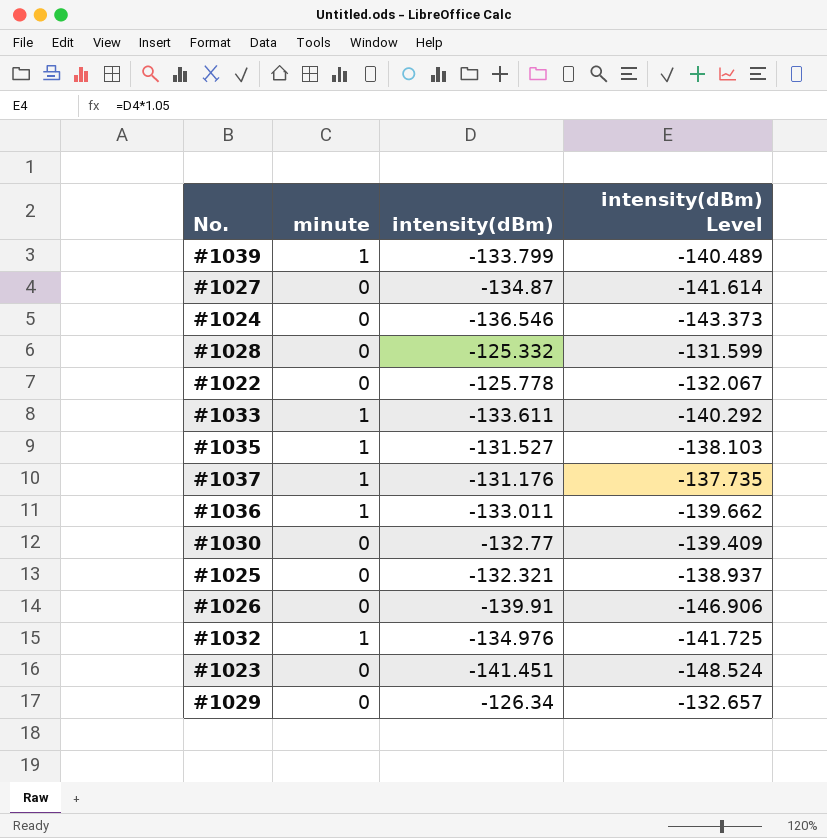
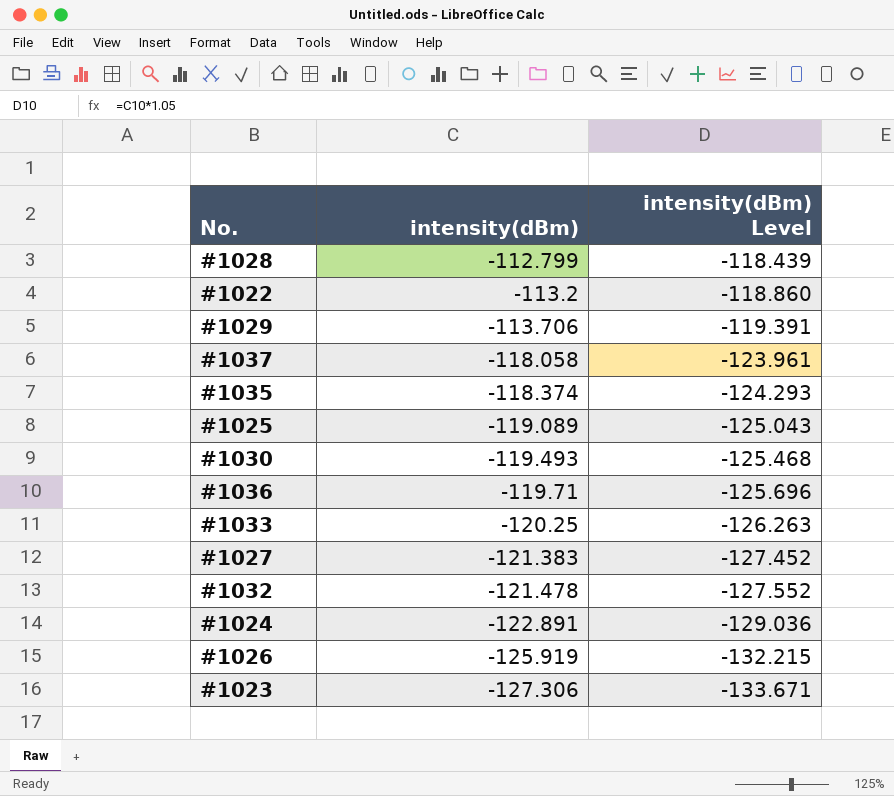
row order: none -> intensity(dBm) descending
column minute | position: 2 -> none
row #1039: 1 | -133.799 | -140.489 -> none
#1028 | intensity(dBm): -125.332 -> -112.799
#1028 | intensity(dBm) Level: -131.599 -> -118.439
#1022 | intensity(dBm): -125.778 -> -113.2
#1022 | intensity(dBm) Level: -132.067 -> -118.860
#1029 | intensity(dBm): -126.34 -> -113.706
#1029 | intensity(dBm) Level: -132.657 -> -119.391
#1037 | intensity(dBm): -131.176 -> -118.058
#1037 | intensity(dBm) Level: -137.735 -> -123.961
#1035 | intensity(dBm): -131.527 -> -118.374
#1035 | intensity(dBm) Level: -138.103 -> -124.293
#1025 | intensity(dBm): -132.321 -> -119.089
#1025 | intensity(dBm) Level: -138.937 -> -125.043
#1030 | intensity(dBm): -132.77 -> -119.493
#1030 | intensity(dBm) Level: -139.409 -> -125.468
#1036 | intensity(dBm): -133.011 -> -119.71
#1036 | intensity(dBm) Level: -139.662 -> -125.696
#1033 | intensity(dBm): -133.611 -> -120.25
#1033 | intensity(dBm) Level: -140.292 -> -126.263
#1027 | intensity(dBm): -134.87 -> -121.383
#1027 | intensity(dBm) Level: -141.614 -> -127.452
#1032 | intensity(dBm): -134.976 -> -121.478
#1032 | intensity(dBm) Level: -141.725 -> -127.552
#1024 | intensity(dBm): -136.546 -> -122.891
#1024 | intensity(dBm) Level: -143.373 -> -129.036
#1026 | intensity(dBm): -139.91 -> -125.919
#1026 | intensity(dBm) Level: -146.906 -> -132.215
#1023 | intensity(dBm): -141.451 -> -127.306
#1023 | intensity(dBm) Level: -148.524 -> -133.671

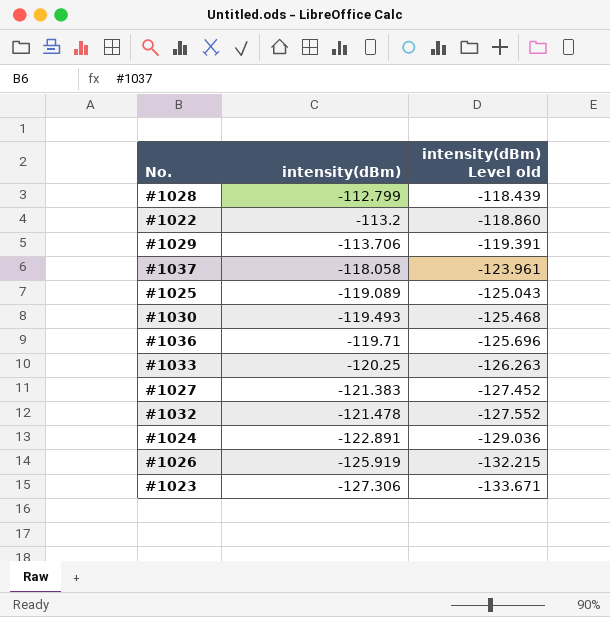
column name: intensity(dBm) Level -> intensity(dBm) Level old
row #1035: -118.374 | -124.293 -> none

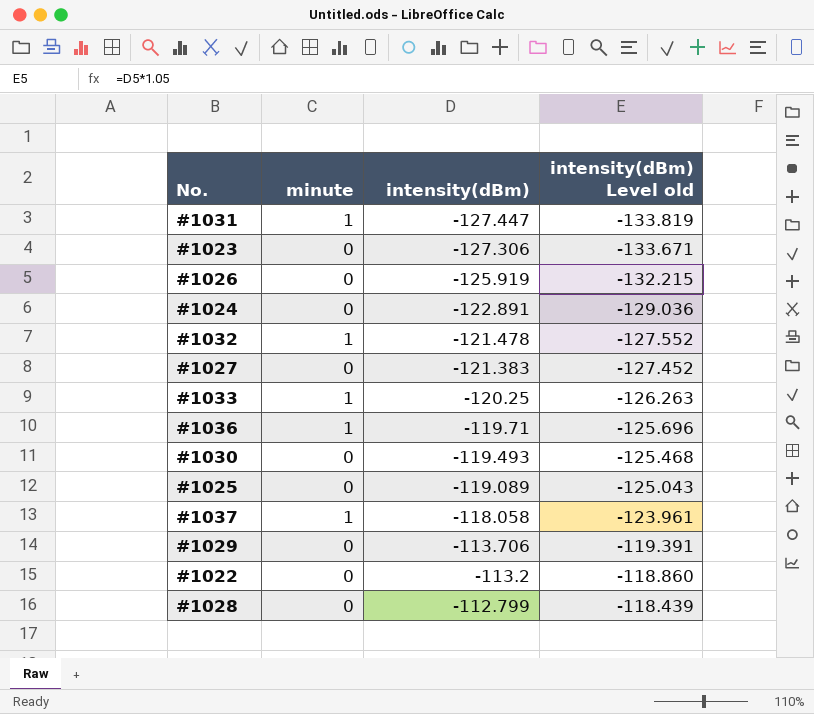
row order: intensity(dBm) descending -> intensity(dBm) ascending
column minute | position: none -> 2
row #1031: none -> 1 | -127.447 | -133.819

